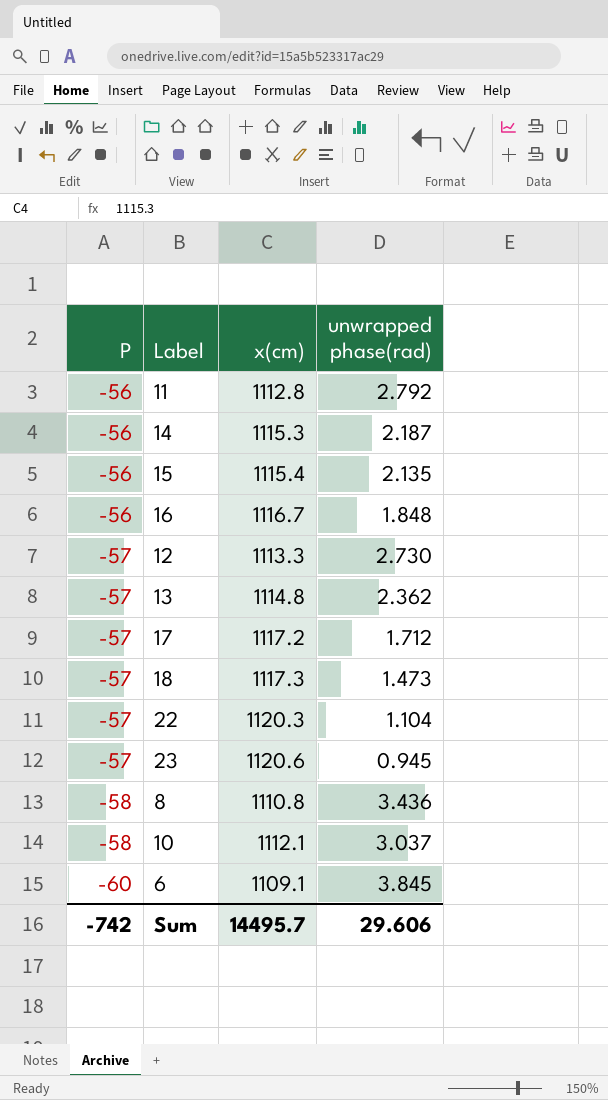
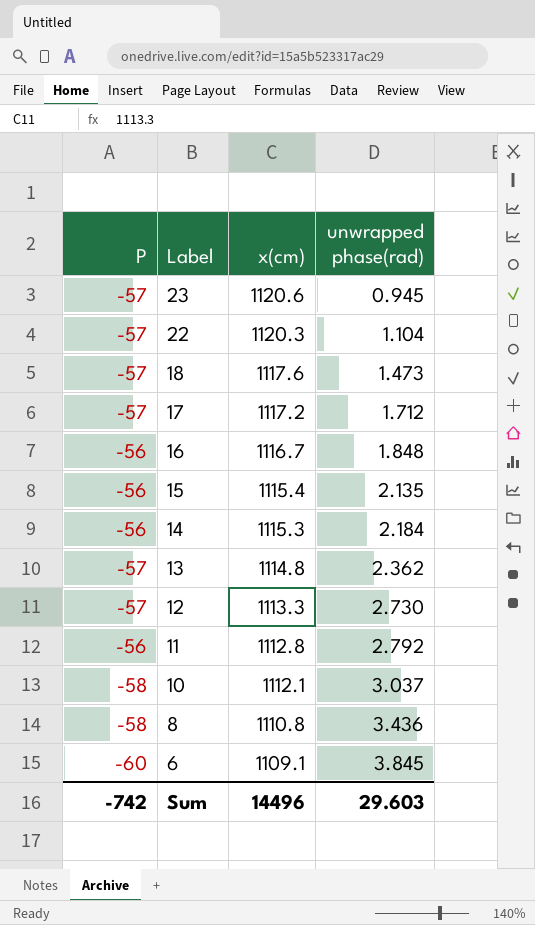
row order: P descending -> Label descending
18 | x(cm): 1117.3 -> 1117.6
14 | unwrapped phase(rad): 2.187 -> 2.184
Sum | x(cm): 14495.7 -> 14496
Sum | unwrapped phase(rad): 29.606 -> 29.603

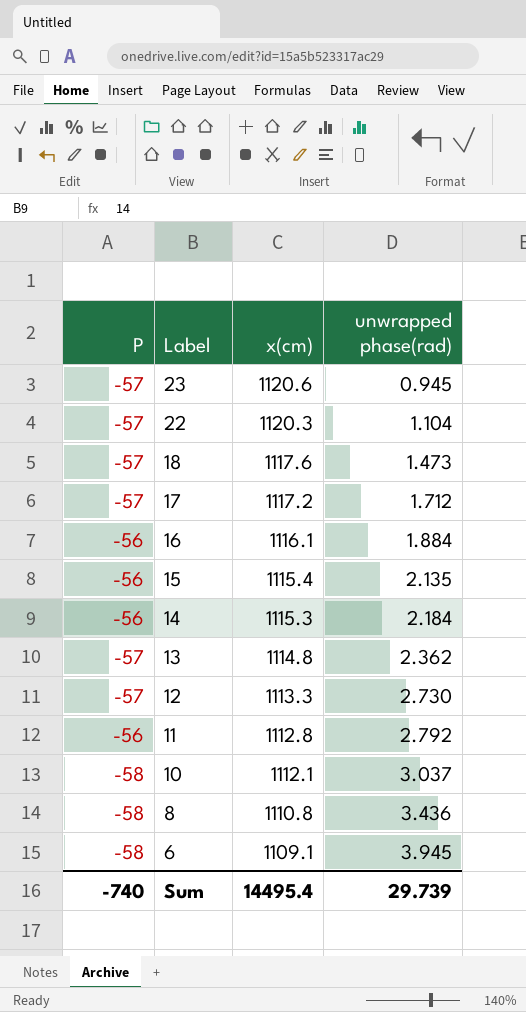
16 | x(cm): 1116.7 -> 1116.1
16 | unwrapped phase(rad): 1.848 -> 1.884
6 | P: -60 -> -58
6 | unwrapped phase(rad): 3.845 -> 3.945
Sum | P: -742 -> -740
Sum | x(cm): 14496 -> 14495.4
Sum | unwrapped phase(rad): 29.603 -> 29.739

